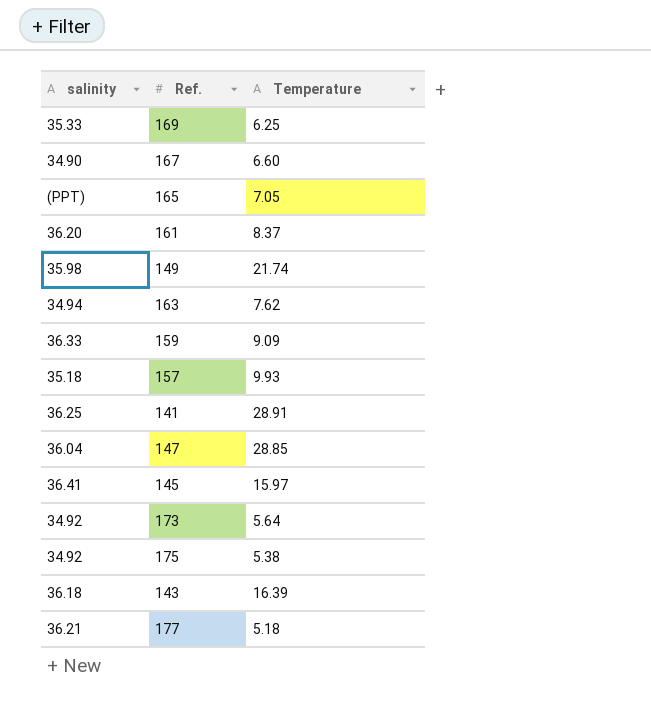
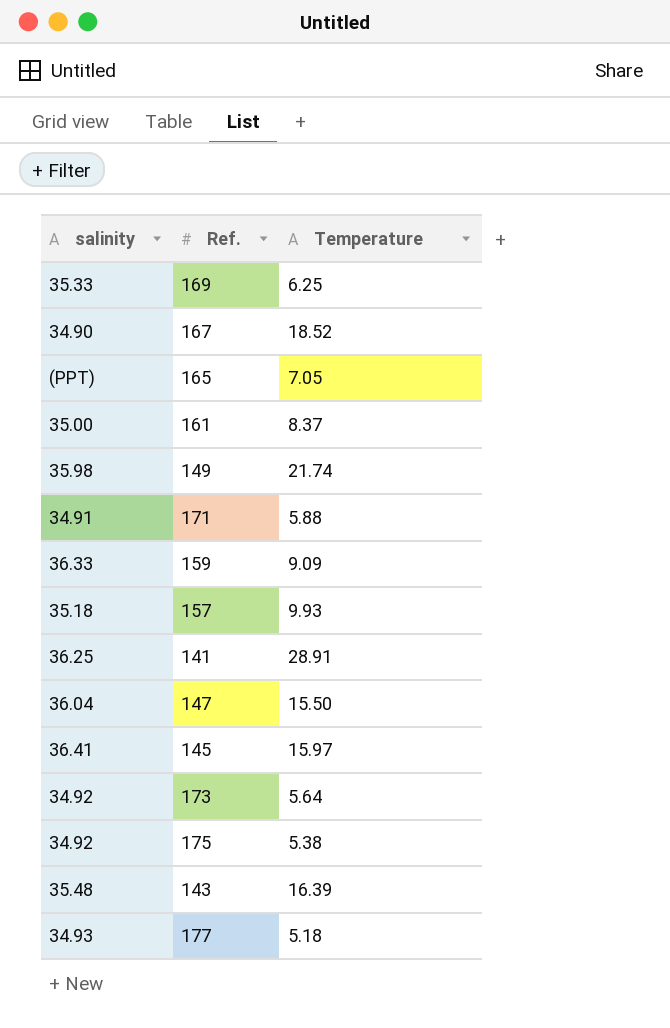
row 163: 34.94 | 7.62 -> none
167 | Temperature: 6.60 -> 18.52
161 | salinity: 36.20 -> 35.00
row 171: none -> 34.91 | 5.88
147 | Temperature: 28.85 -> 15.50
143 | salinity: 36.18 -> 35.48
177 | salinity: 36.21 -> 34.93

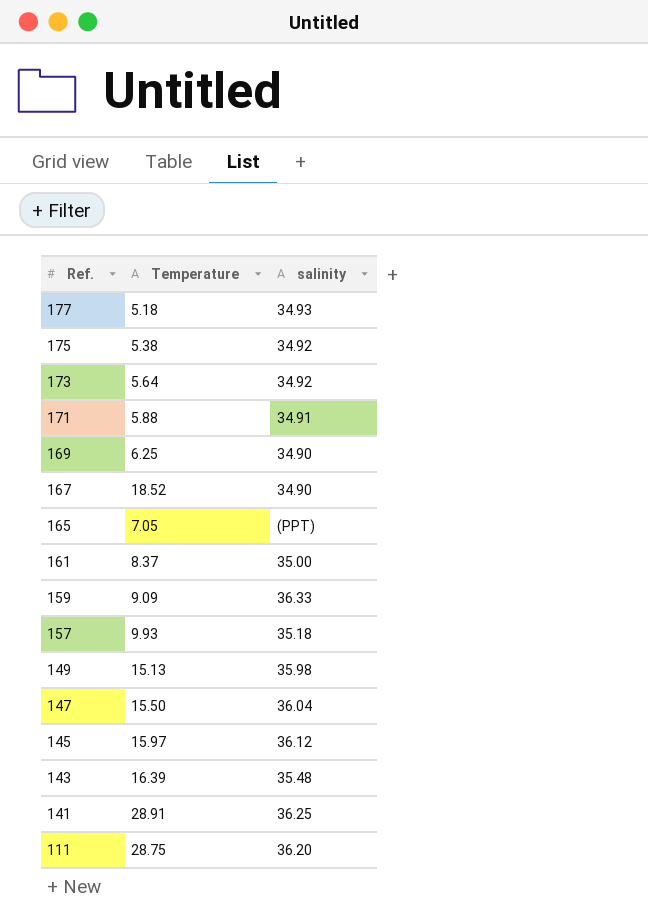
row order: none -> Ref. descending
column salinity | position: 1 -> 3
169 | salinity: 35.33 -> 34.90
149 | Temperature: 21.74 -> 15.13
145 | salinity: 36.41 -> 36.12
row 111: none -> 28.75 | 36.20

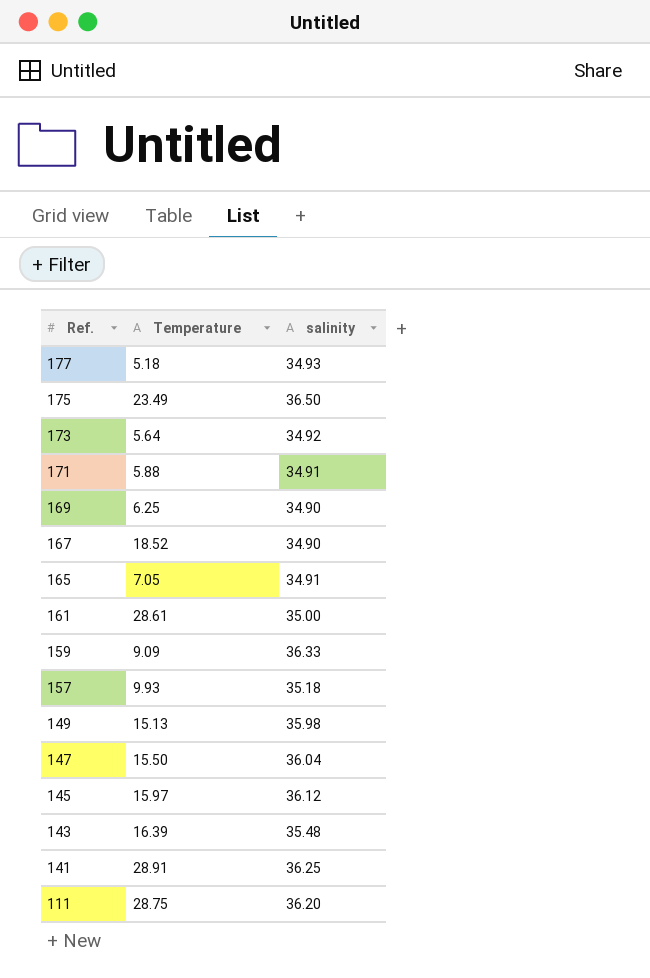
175 | Temperature: 5.38 -> 23.49
175 | salinity: 34.92 -> 36.50
165 | salinity: (PPT) -> 34.91
161 | Temperature: 8.37 -> 28.61

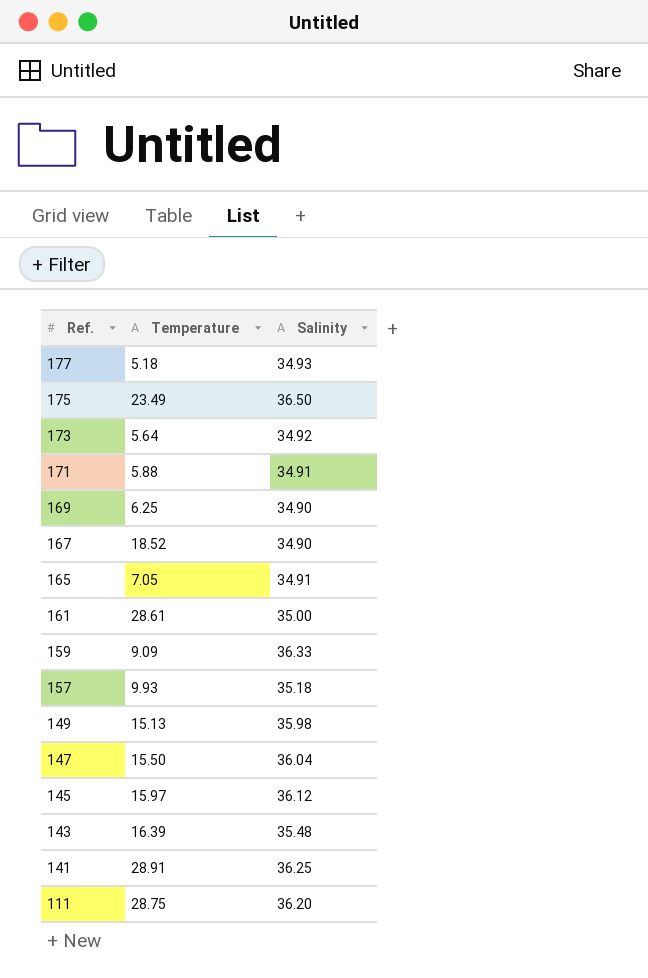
column name: salinity -> Salinity

